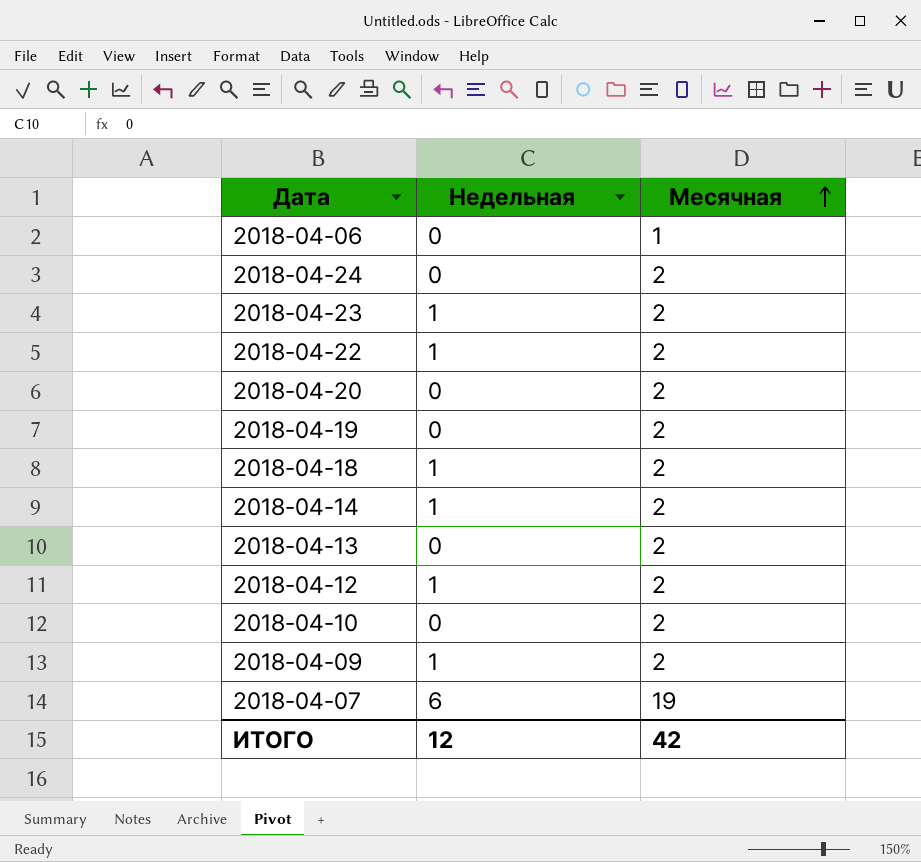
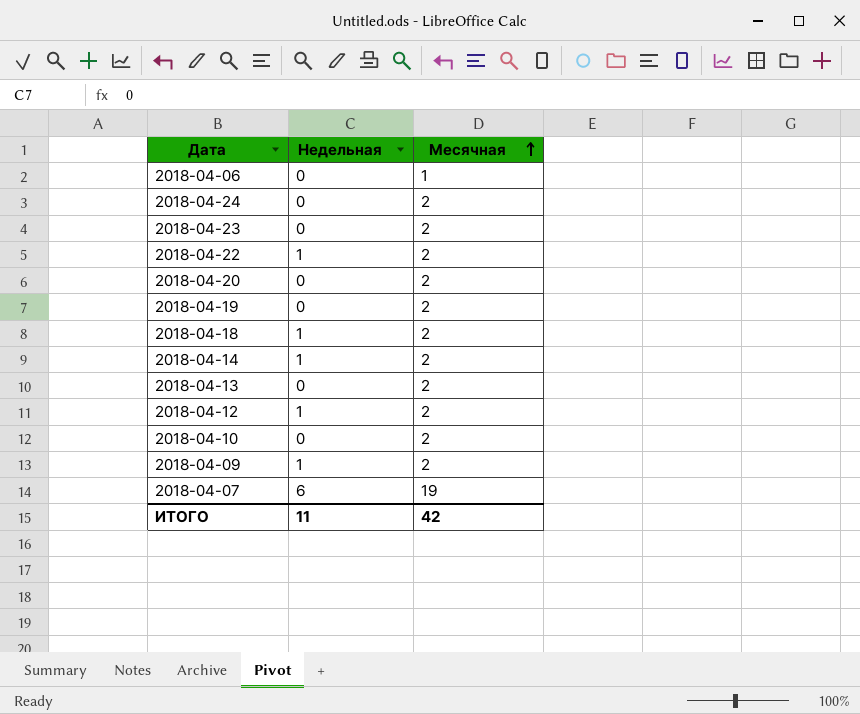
2018-04-23 | Недельная: 1 -> 0
ИТОГО | Недельная: 12 -> 11

